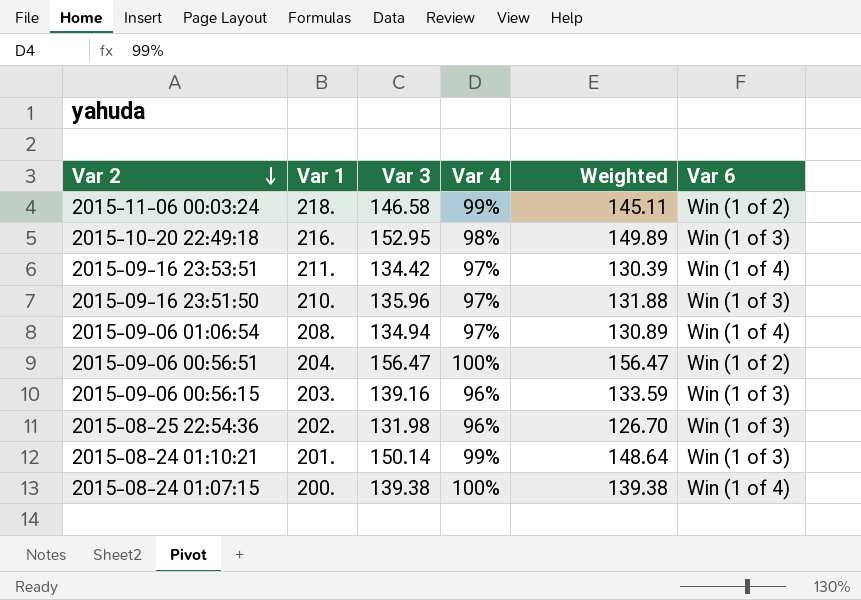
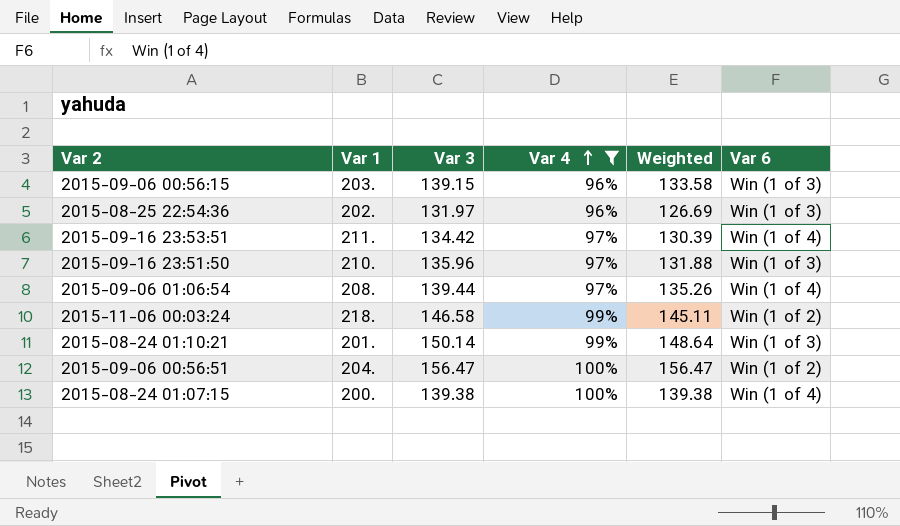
filter: none -> Var 4 != 98%
row order: Var 2 descending -> Var 4 ascending
2015-09-06 00:56:15 | Var 3: 139.16 -> 139.15
2015-09-06 00:56:15 | Weighted: 133.59 -> 133.58
2015-08-25 22:54:36 | Var 3: 131.98 -> 131.97
2015-08-25 22:54:36 | Weighted: 126.70 -> 126.69
2015-09-06 01:06:54 | Var 3: 134.94 -> 139.44
2015-09-06 01:06:54 | Weighted: 130.89 -> 135.26

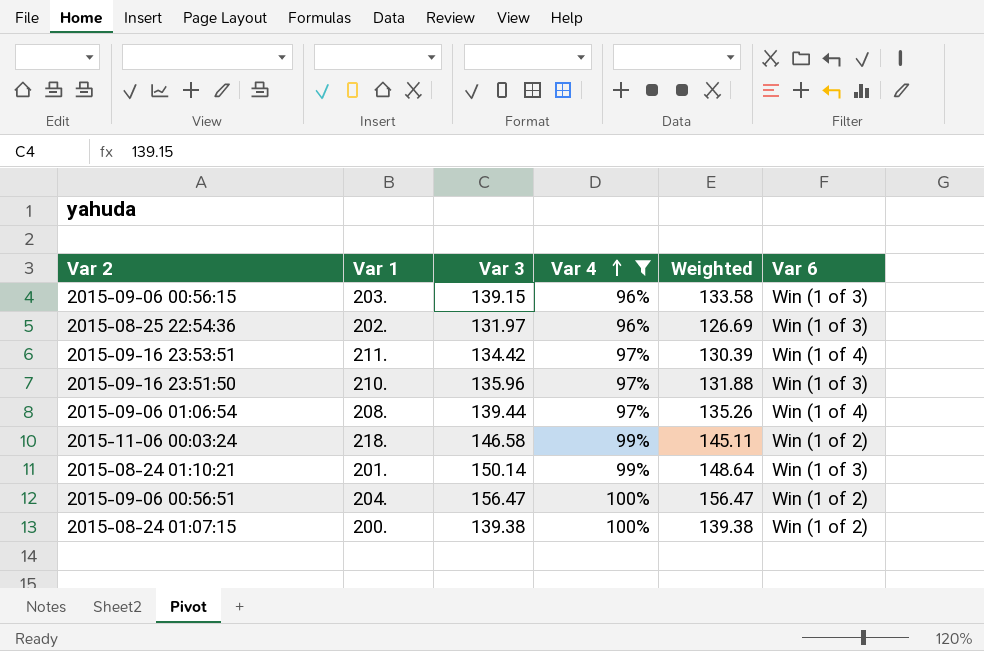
2015-08-24 01:07:15 | Var 6: Win (1 of 4) -> Win (1 of 2)

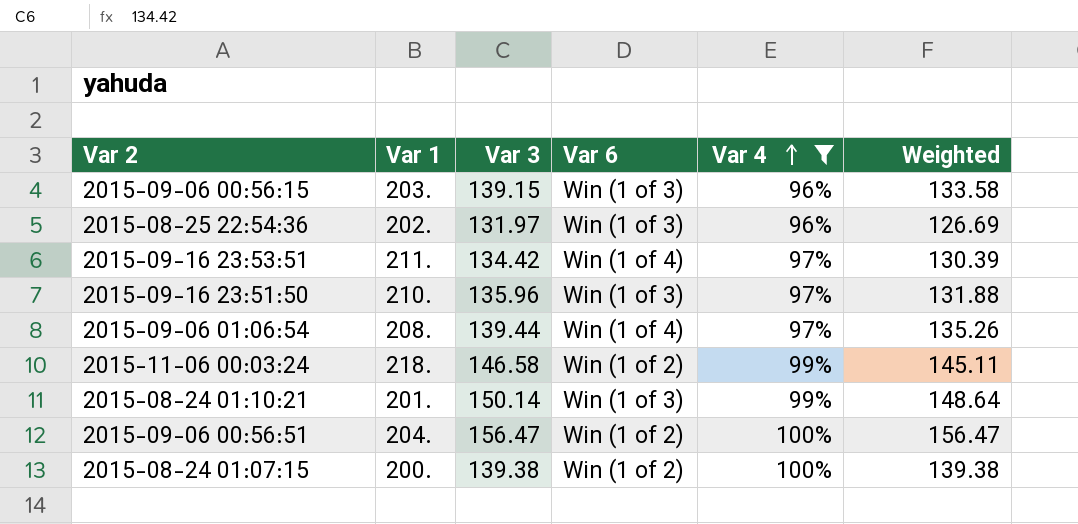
column Var 6 | position: 6 -> 4

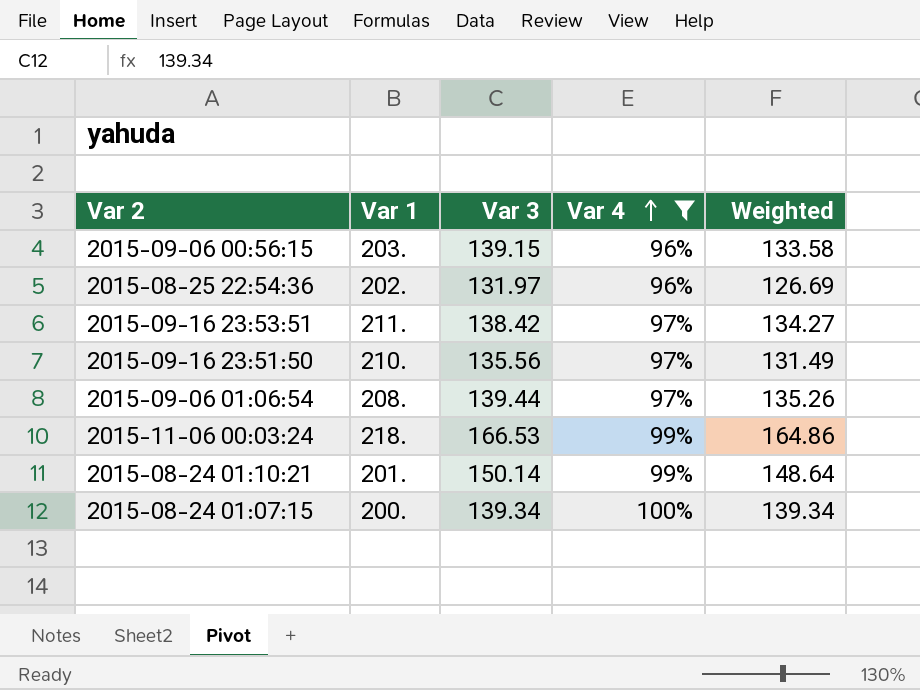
column Var 6 | position: 4 -> none
row 2015-09-06 00:56:51: 204. | 156.47 | Win (1 of 2) | 100% | 156.47 -> none
2015-09-16 23:53:51 | Var 3: 134.42 -> 138.42
2015-09-16 23:53:51 | Weighted: 130.39 -> 134.27
2015-09-16 23:51:50 | Var 3: 135.96 -> 135.56
2015-09-16 23:51:50 | Weighted: 131.88 -> 131.49
2015-11-06 00:03:24 | Var 3: 146.58 -> 166.53
2015-11-06 00:03:24 | Weighted: 145.11 -> 164.86
2015-08-24 01:07:15 | Var 3: 139.38 -> 139.34
2015-08-24 01:07:15 | Weighted: 139.38 -> 139.34

